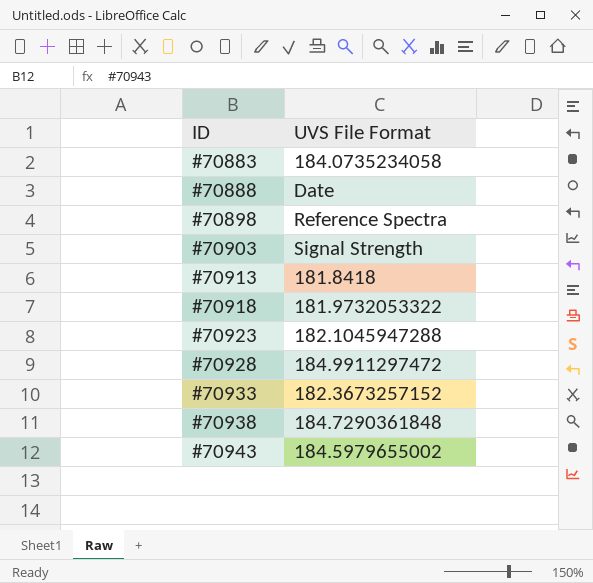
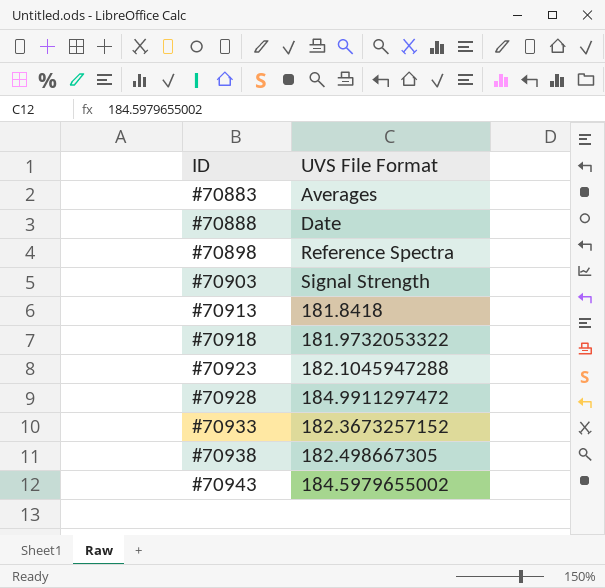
#70883 | UVS File Format: 184.0735234058 -> Averages
#70938 | UVS File Format: 184.7290361848 -> 182.498667305

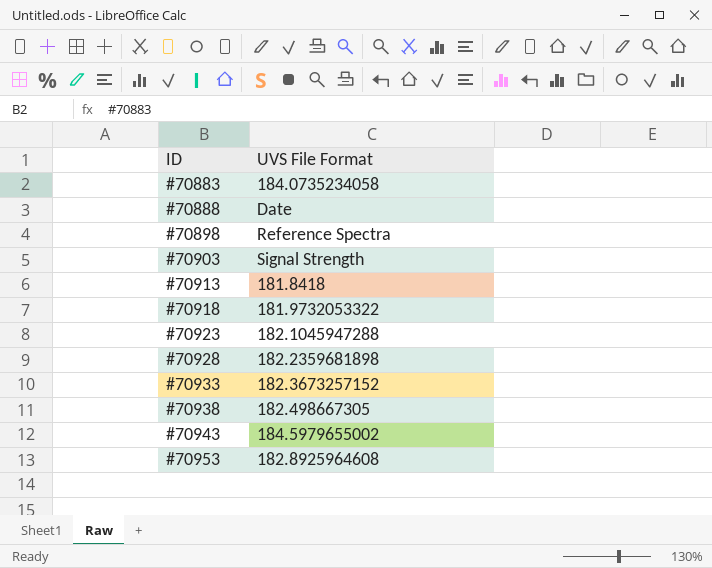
#70883 | UVS File Format: Averages -> 184.0735234058
#70928 | UVS File Format: 184.9911297472 -> 182.2359681898
row #70953: none -> 182.8925964608

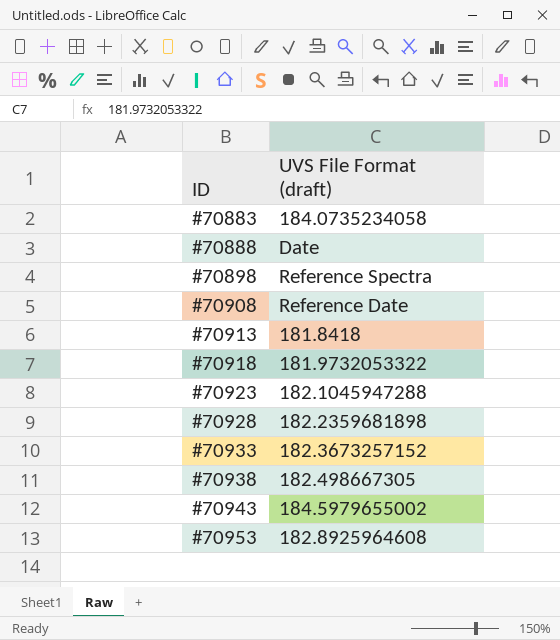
column name: UVS File Format -> UVS File Format (draft)
row #70903: Signal Strength -> none
row #70908: none -> Reference Date

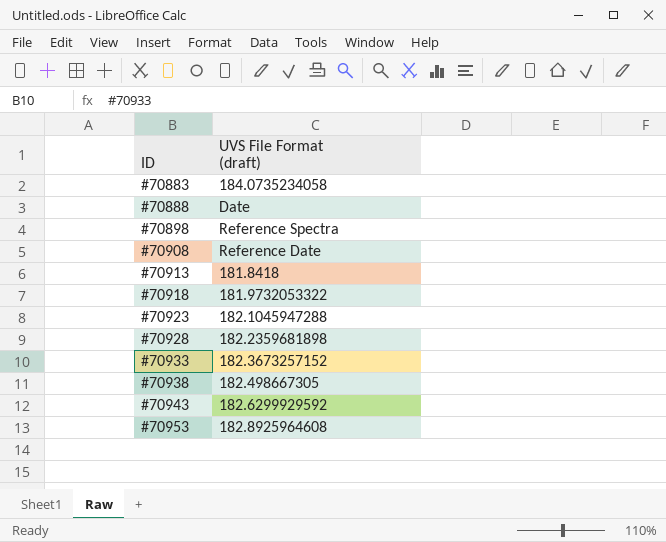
#70943 | UVS File Format (draft): 184.5979655002 -> 182.6299929592

